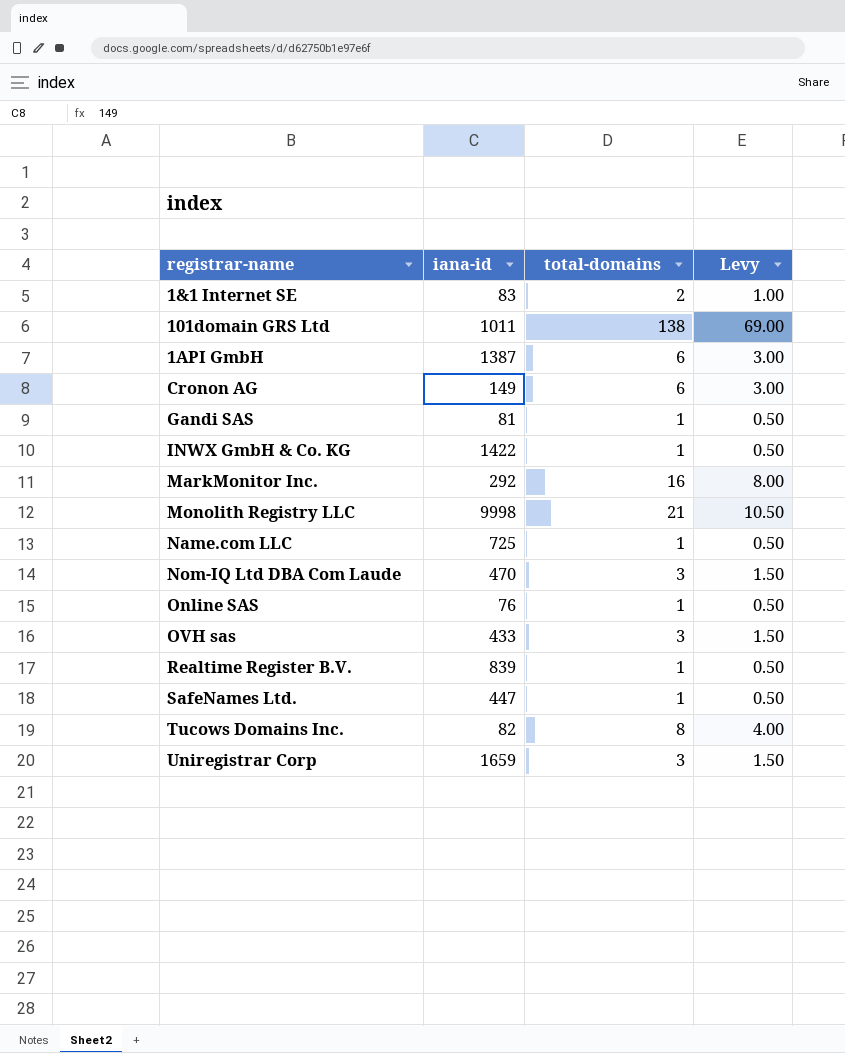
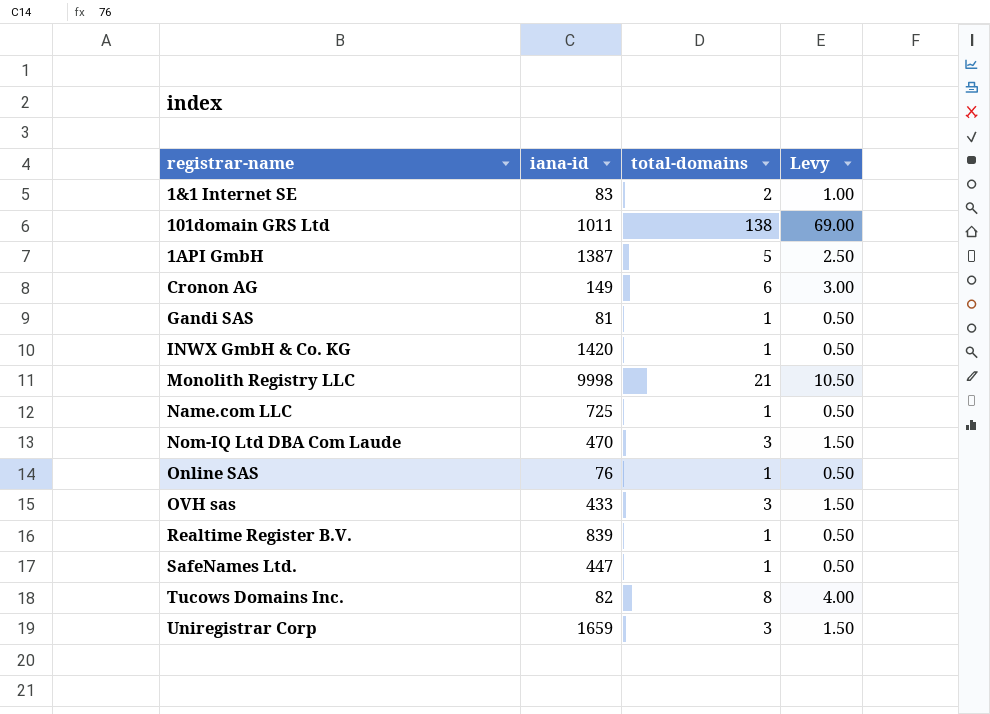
row MarkMonitor Inc.: 292 | 16 | 8.00 -> none
1API GmbH | total-domains: 6 -> 5
1API GmbH | Levy: 3.00 -> 2.50
INWX GmbH & Co. KG | iana-id: 1422 -> 1420

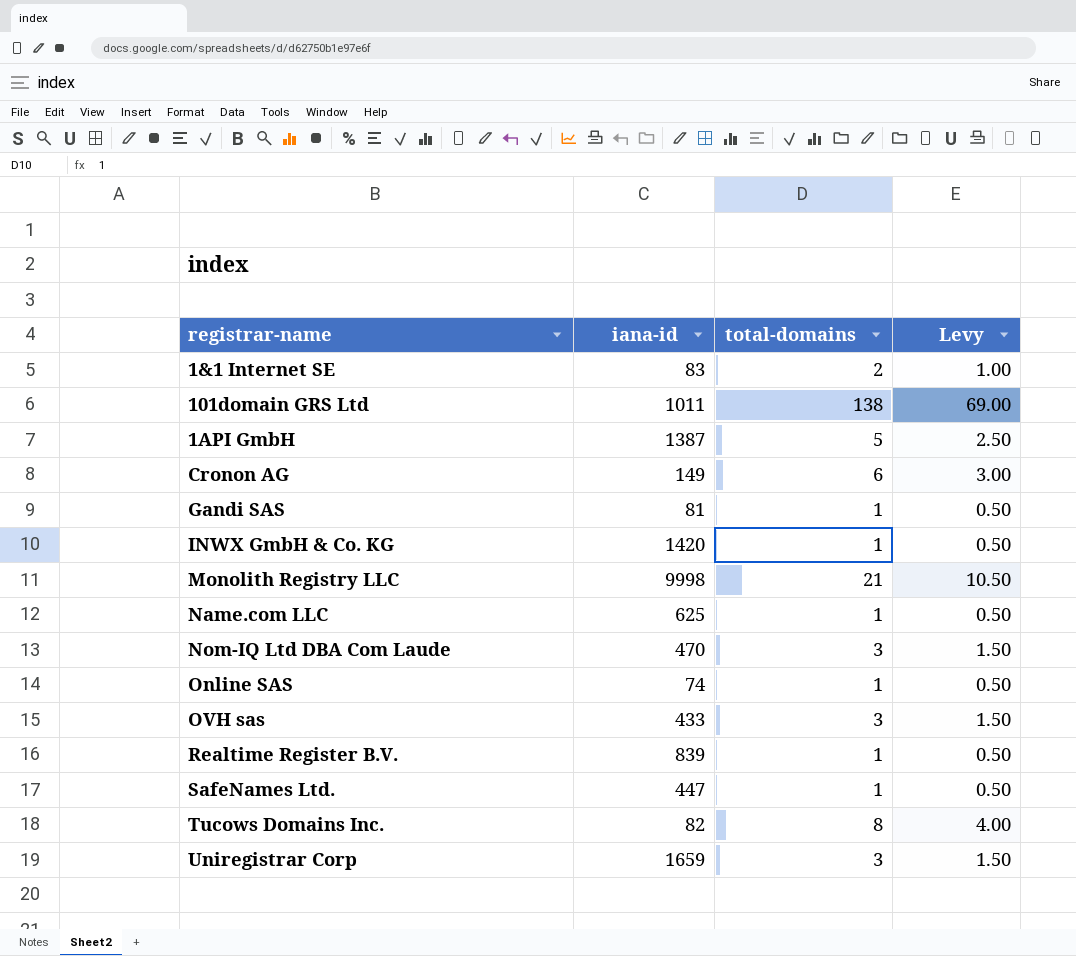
Name.com LLC | iana-id: 725 -> 625
Online SAS | iana-id: 76 -> 74

